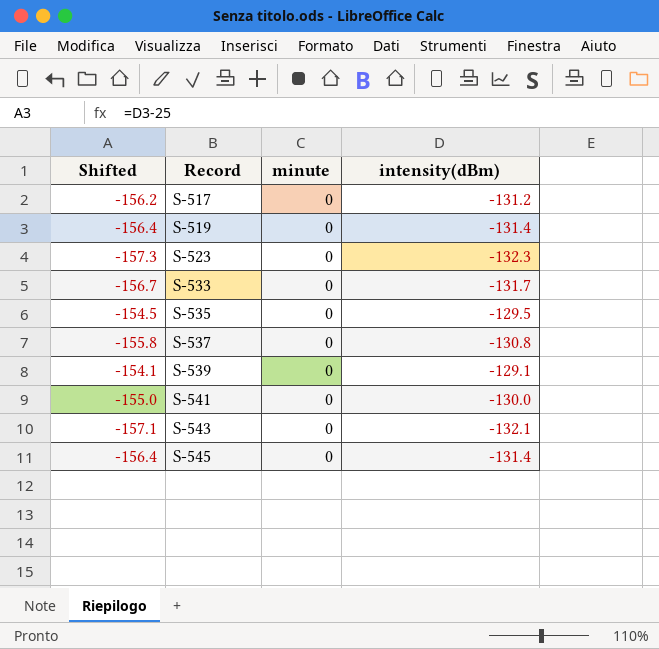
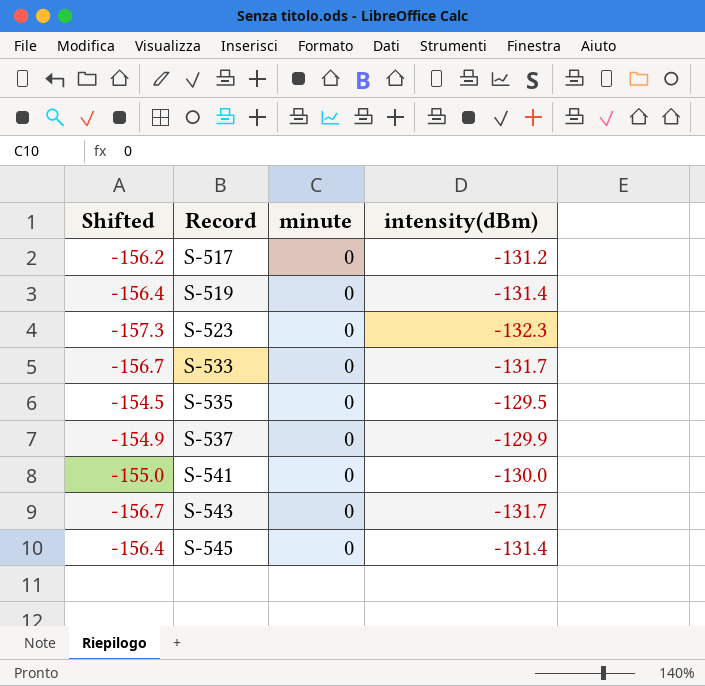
row S-539: -154.1 | 0 | -129.1 -> none
S-537 | Shifted: -155.8 -> -154.9
S-537 | intensity(dBm): -130.8 -> -129.9
S-543 | Shifted: -157.1 -> -156.7
S-543 | intensity(dBm): -132.1 -> -131.7

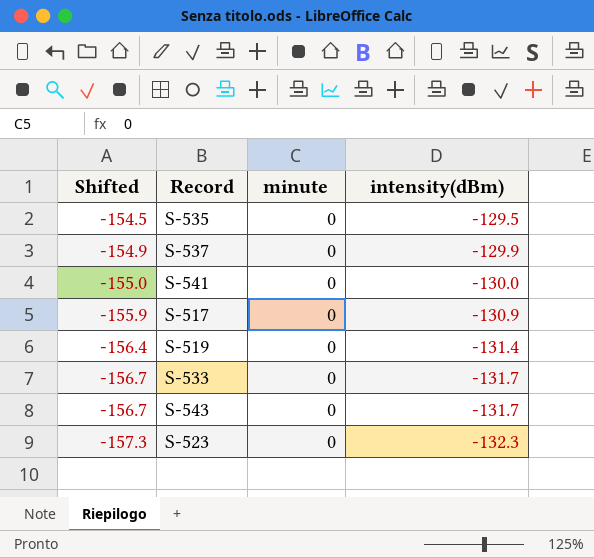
row order: Record ascending -> Shifted descending
row S-545: -156.4 | 0 | -131.4 -> none
S-517 | Shifted: -156.2 -> -155.9
S-517 | intensity(dBm): -131.2 -> -130.9

